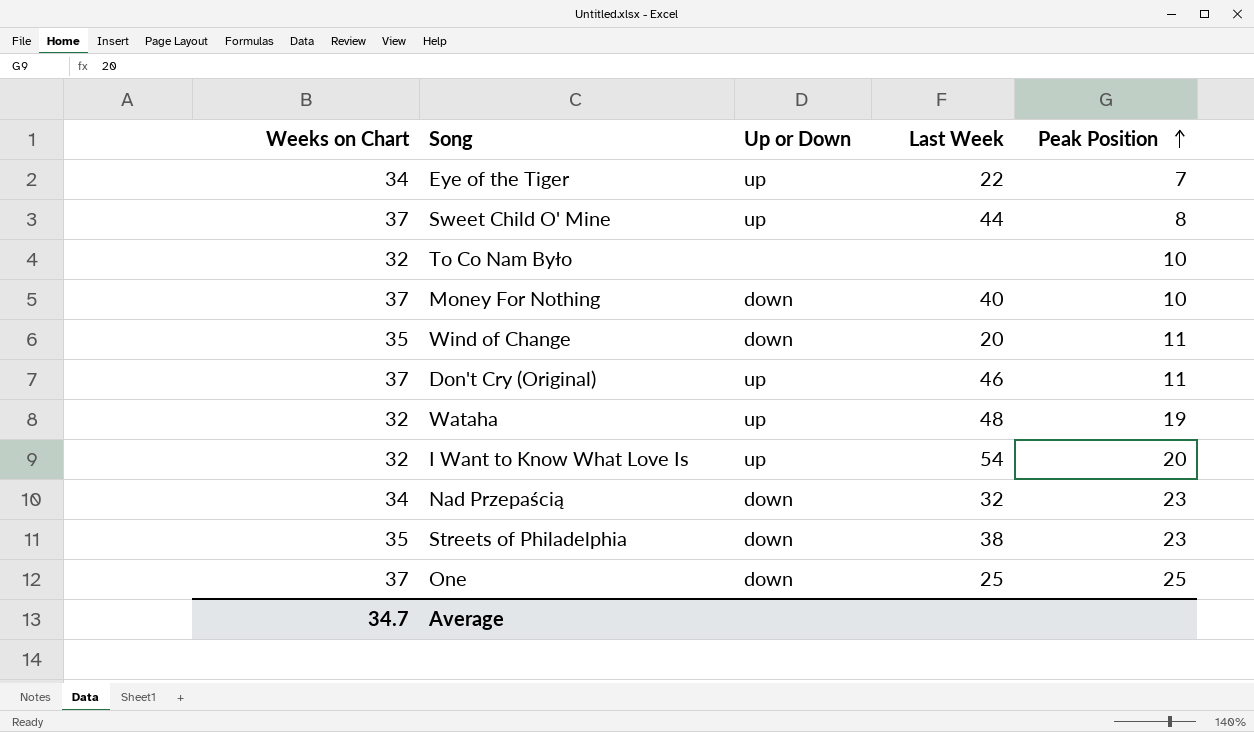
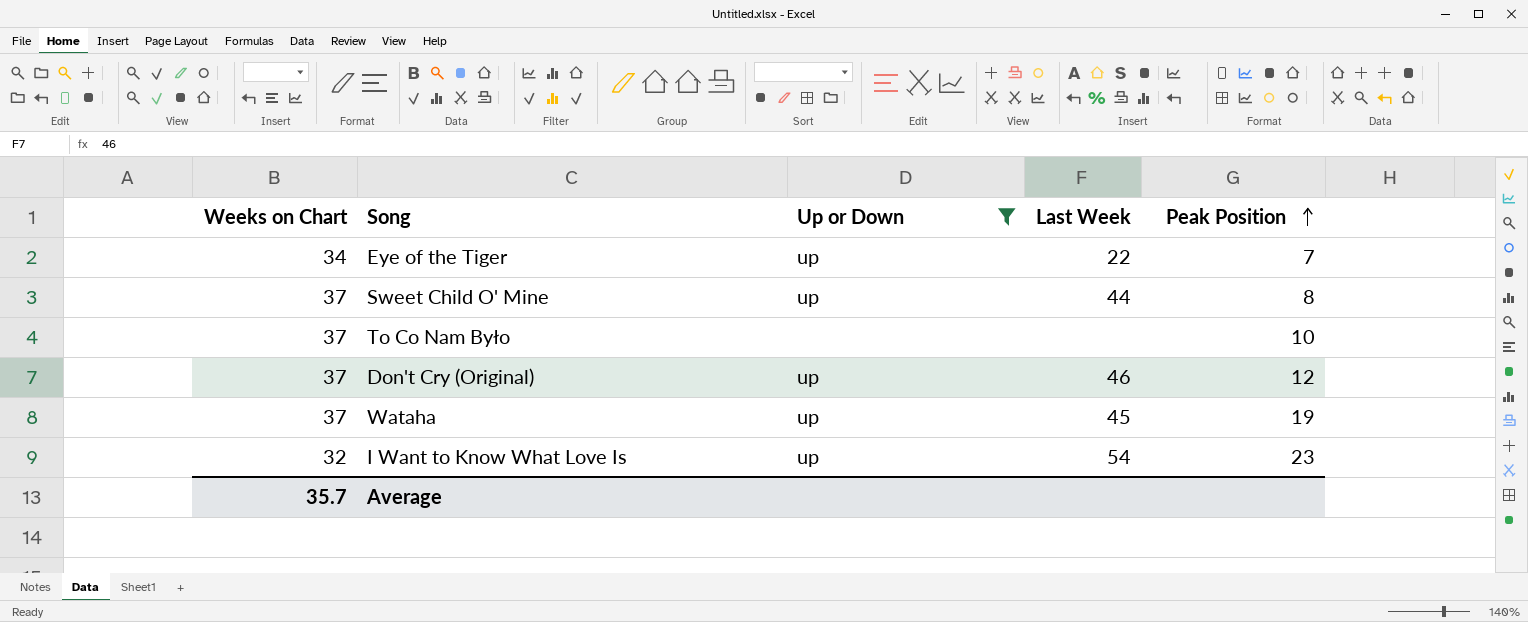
filter: none -> Up or Down != down
To Co Nam Było | Weeks on Chart: 32 -> 37
Don't Cry (Original) | Peak Position: 11 -> 12
Wataha | Weeks on Chart: 32 -> 37
Wataha | Last Week: 48 -> 45
I Want to Know What Love Is | Peak Position: 20 -> 23
Average | Weeks on Chart: 34.7 -> 35.7

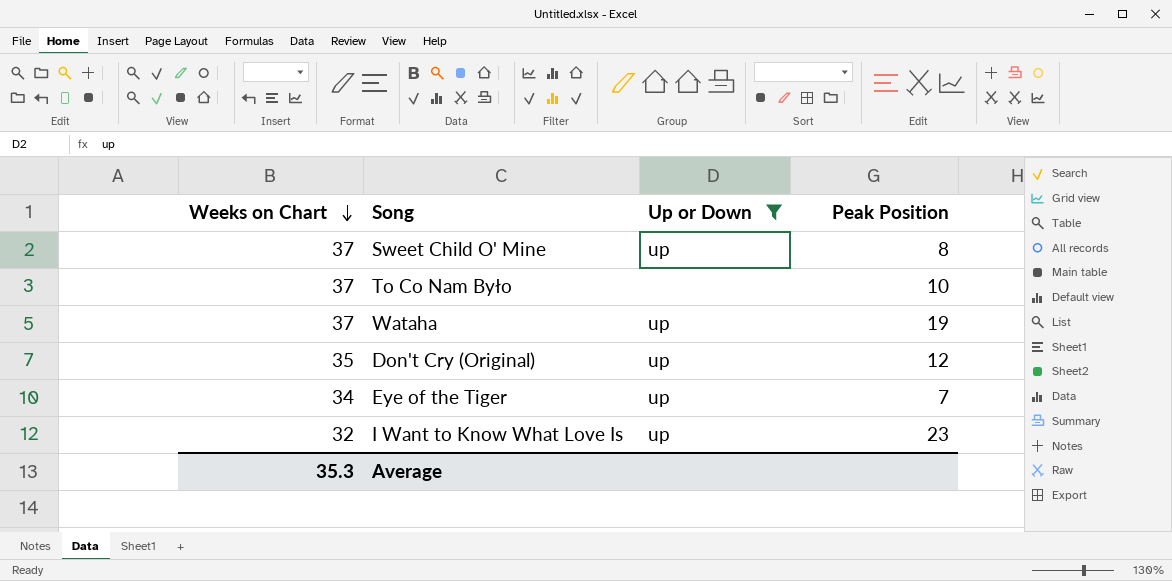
row order: Peak Position ascending -> Weeks on Chart descending
column Last Week | position: 4 -> none
Don't Cry (Original) | Weeks on Chart: 37 -> 35
Average | Weeks on Chart: 35.7 -> 35.3

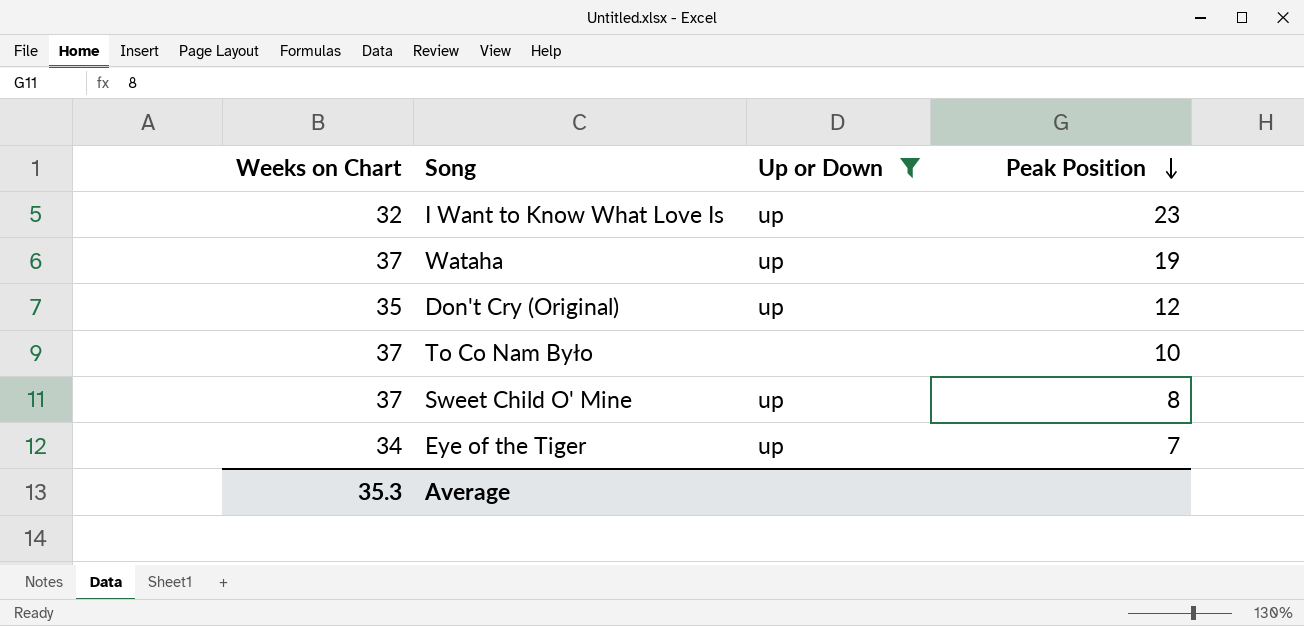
row order: Weeks on Chart descending -> Peak Position descending

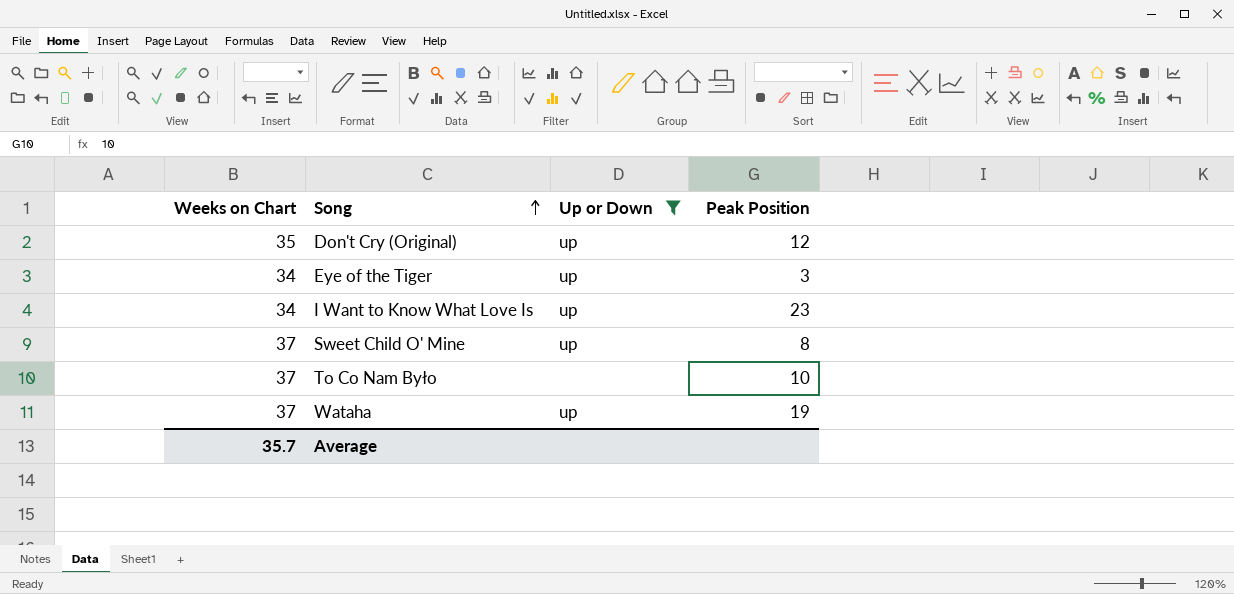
row order: Peak Position descending -> Song ascending
Eye of the Tiger | Peak Position: 7 -> 3
I Want to Know What Love Is | Weeks on Chart: 32 -> 34
Average | Weeks on Chart: 35.3 -> 35.7

